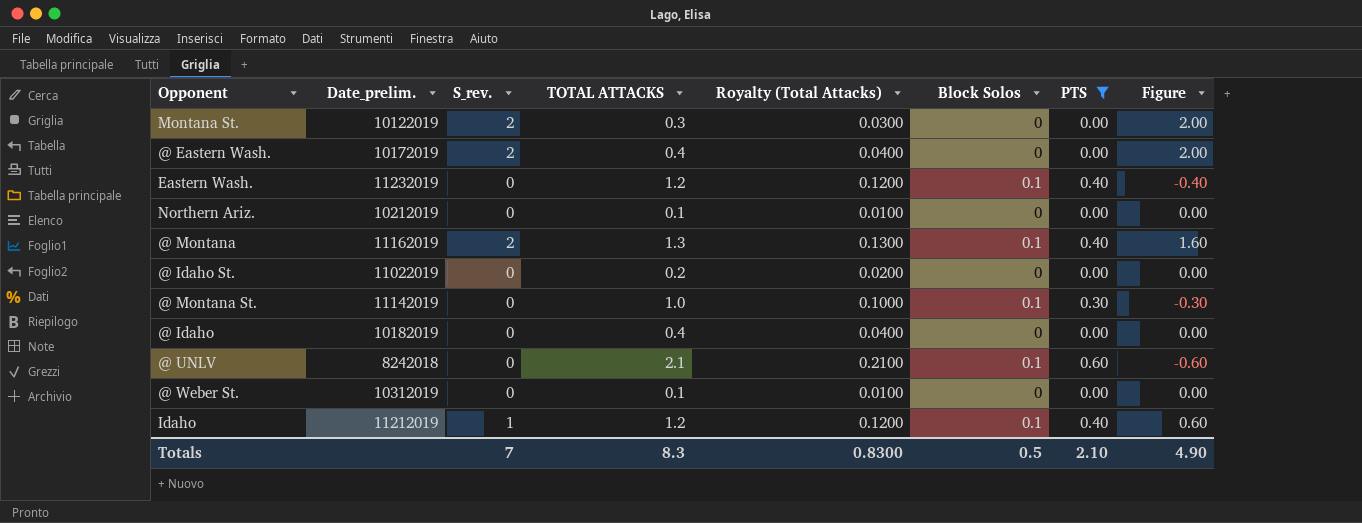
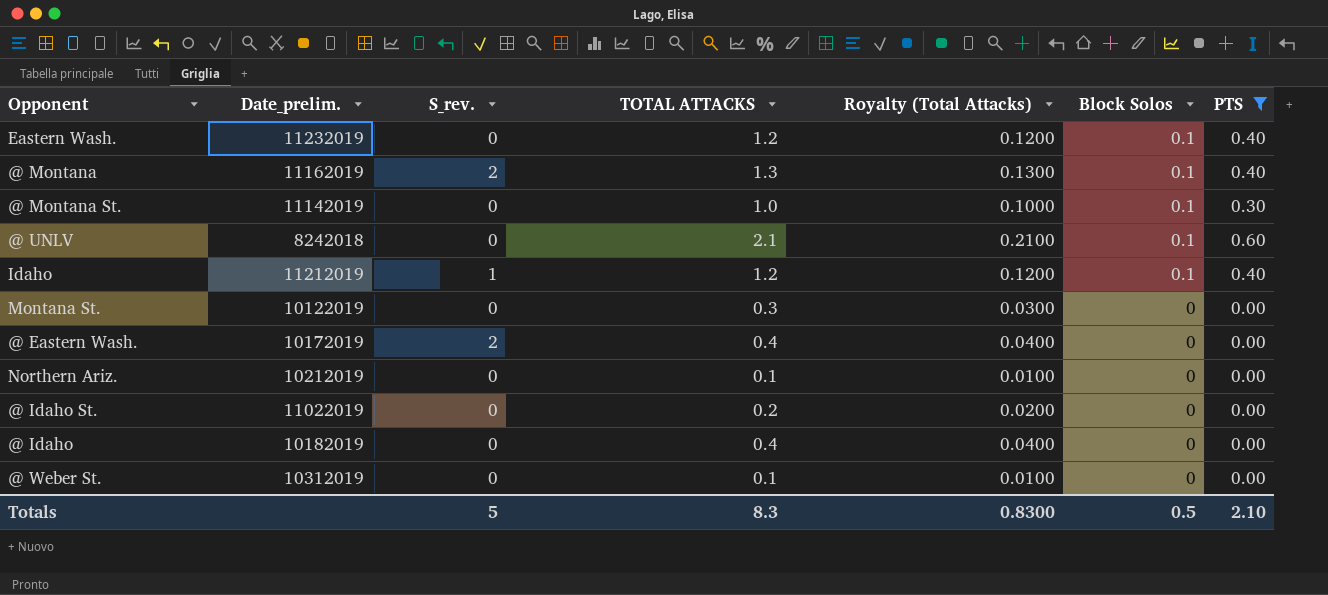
row order: none -> Block Solos descending
column Figure | formula: [S_rev.] - [PTS] -> none
Montana St. | S_rev.: 2 -> 0
Totals | S_rev.: 7 -> 5

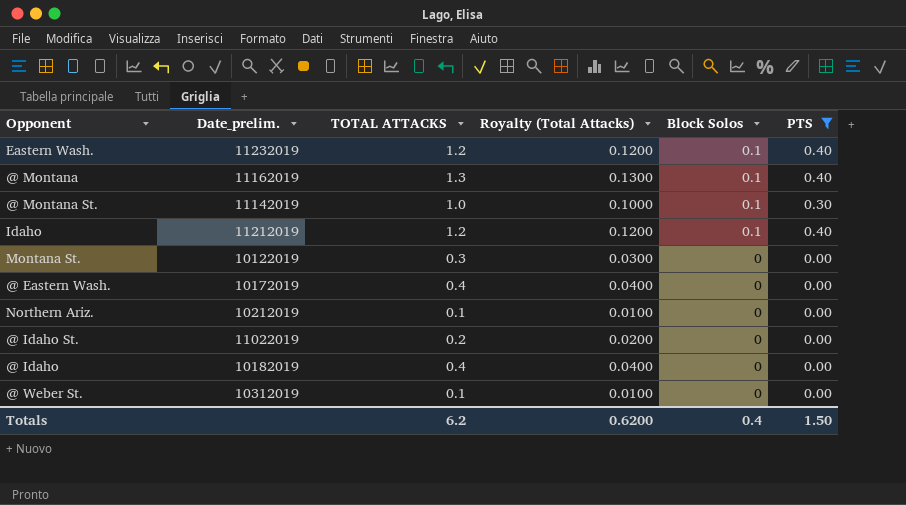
column S_rev. | position: 3 -> none
row @ UNLV: 8242018 | 0 | 2.1 | 0.2100 | 0.1 | 0.60 -> none
Totals | TOTAL ATTACKS: 8.3 -> 6.2
Totals | Royalty (Total Attacks): 0.8300 -> 0.6200
Totals | Block Solos: 0.5 -> 0.4
Totals | PTS: 2.10 -> 1.50

